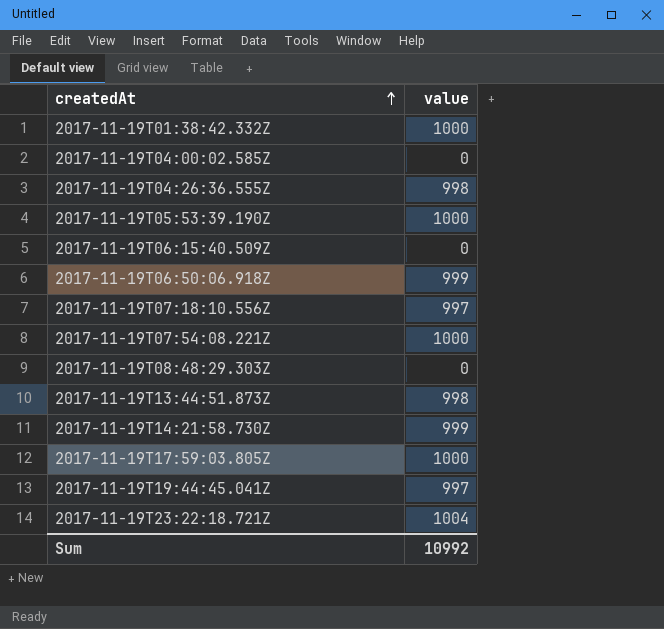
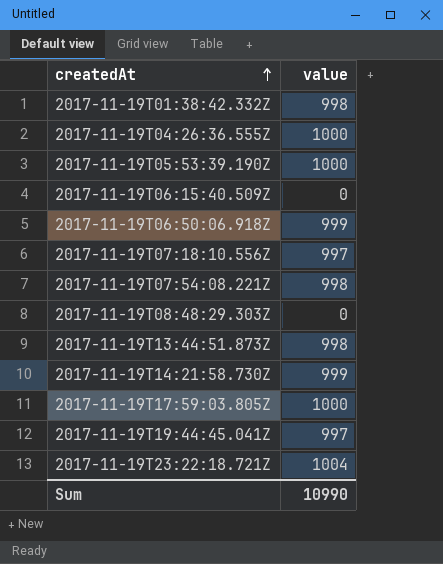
row 2017-11-19T04:00:02.585Z: 0 -> none
2017-11-19T01:38:42.332Z | value: 1000 -> 998
2017-11-19T04:26:36.555Z | value: 998 -> 1000
2017-11-19T07:54:08.221Z | value: 1000 -> 998
Sum | value: 10992 -> 10990

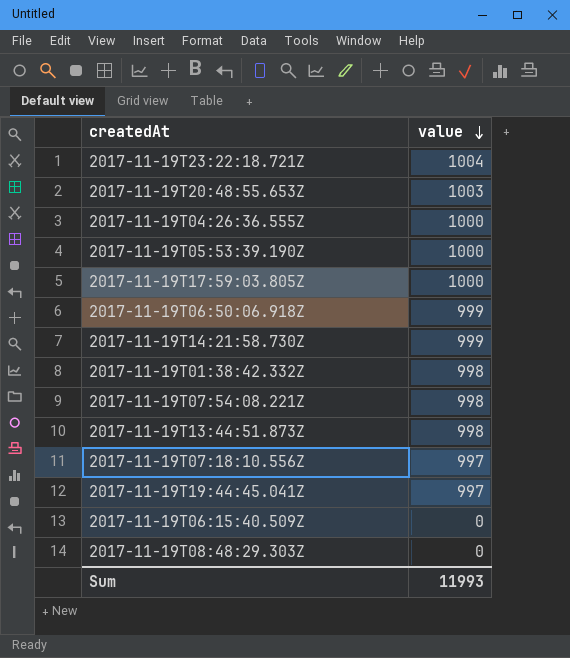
row order: createdAt ascending -> value descending
row 2017-11-19T20:48:55.653Z: none -> 1003
Sum | value: 10990 -> 11993

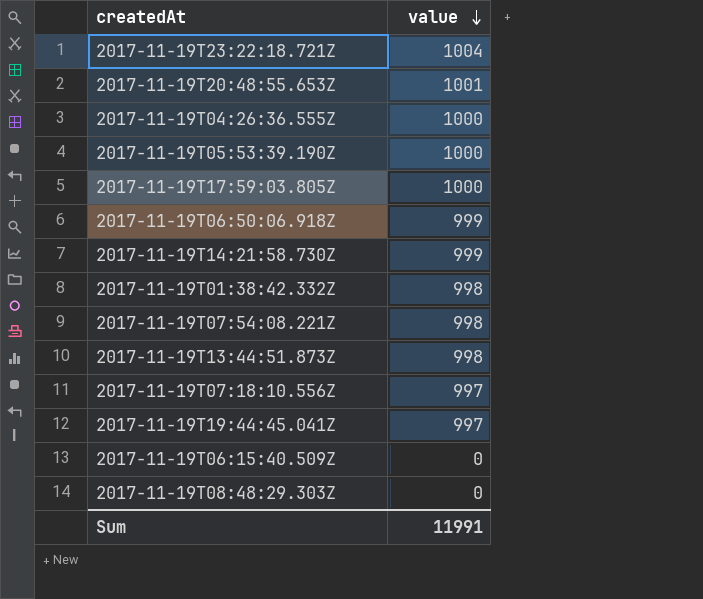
2017-11-19T20:48:55.653Z | value: 1003 -> 1001
Sum | value: 11993 -> 11991

